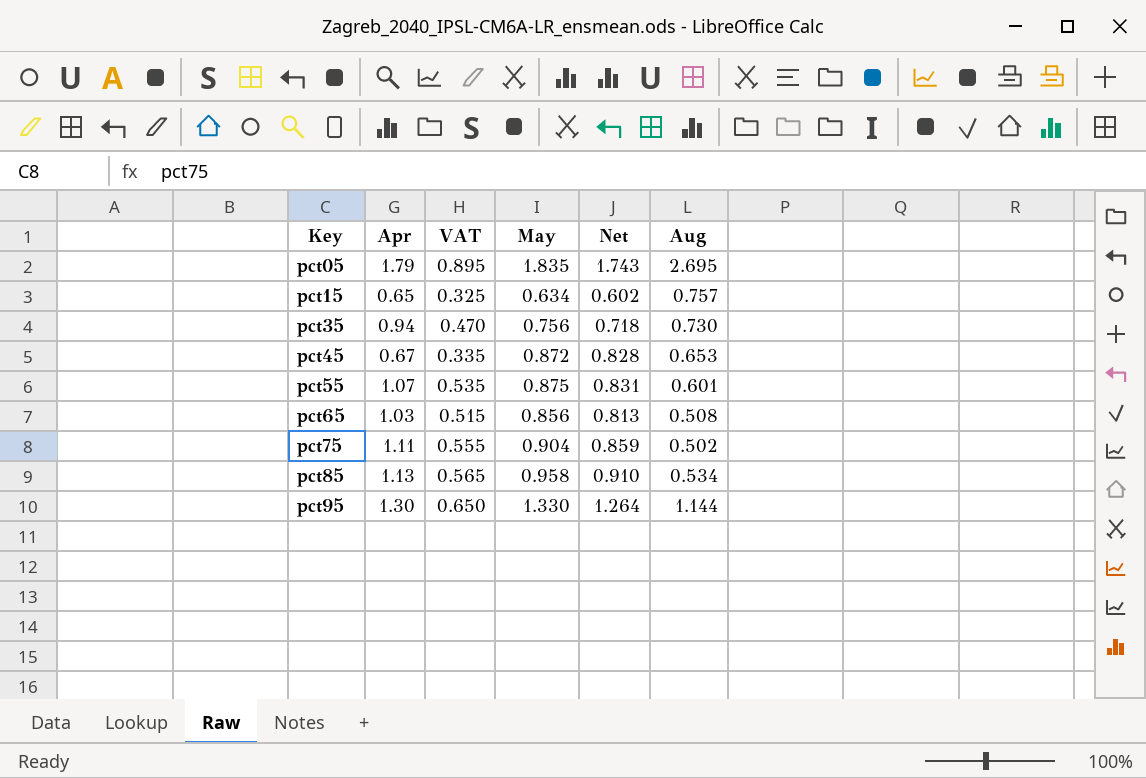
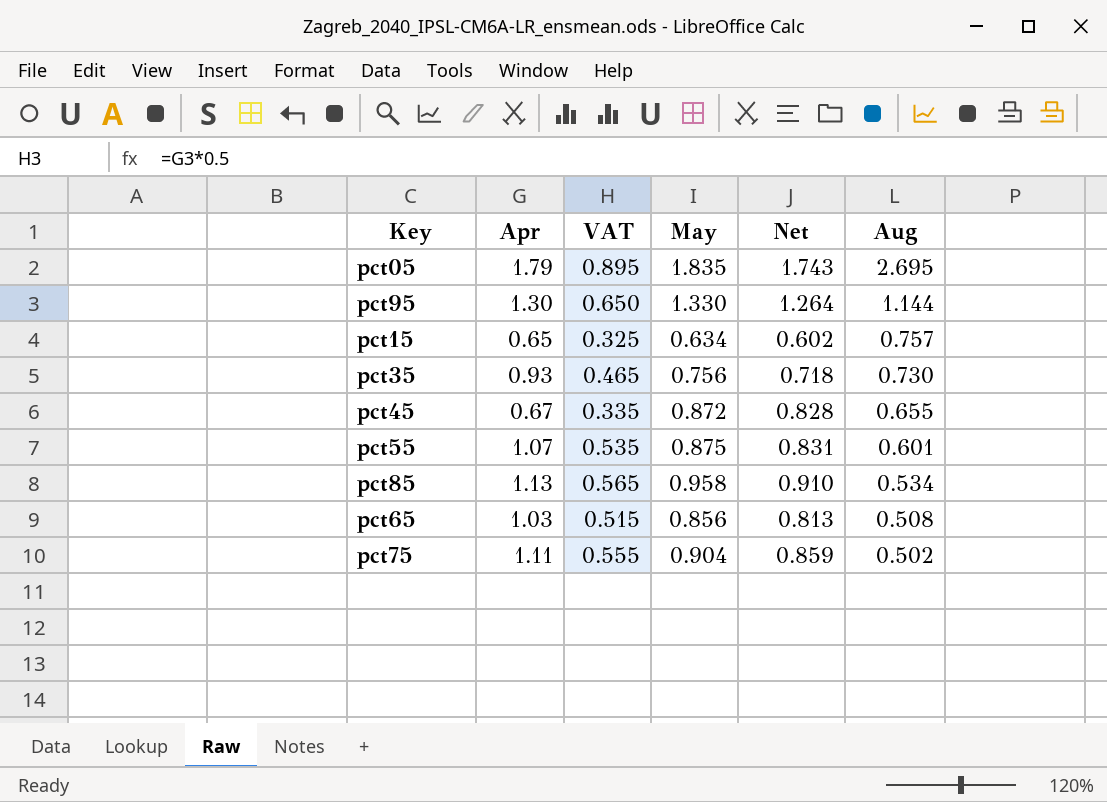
row order: Key ascending -> Aug descending
pct35 | Apr: 0.94 -> 0.93
pct35 | VAT: 0.470 -> 0.465
pct45 | Aug: 0.653 -> 0.655

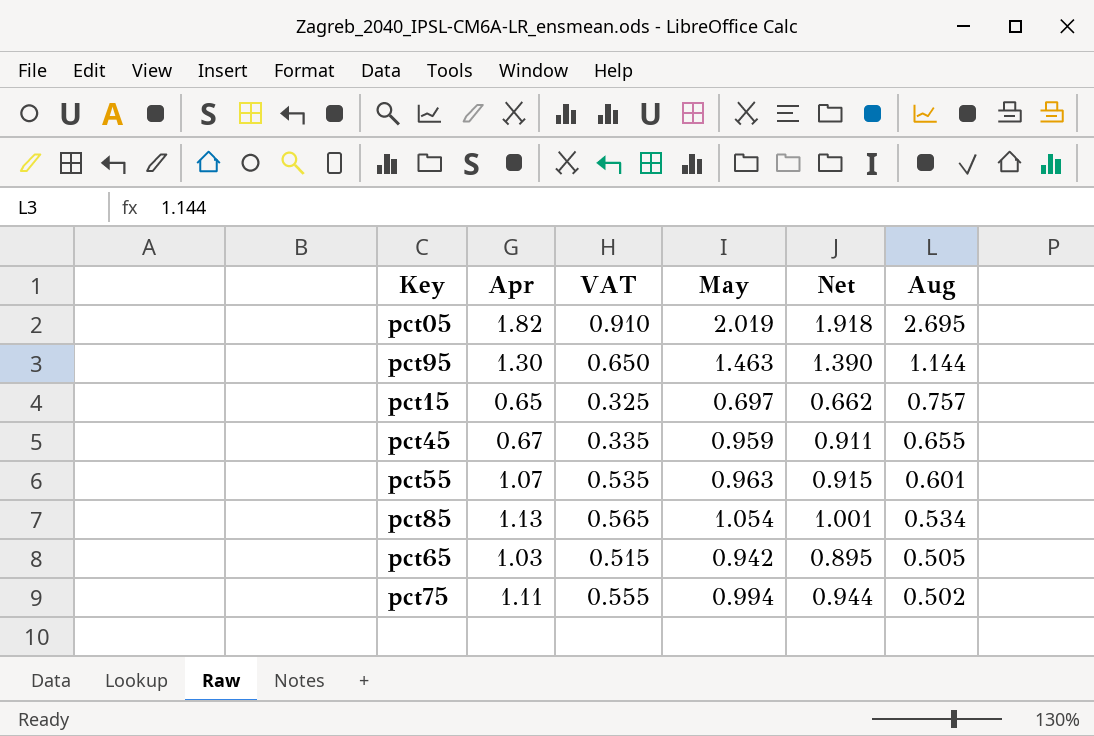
row pct35: 0.93 | 0.465 | 0.756 | 0.718 | 0.730 -> none
pct05 | Apr: 1.79 -> 1.82
pct05 | VAT: 0.895 -> 0.910
pct05 | May: 1.835 -> 2.019
pct05 | Net: 1.743 -> 1.918
pct95 | May: 1.330 -> 1.463
pct95 | Net: 1.264 -> 1.390
pct15 | May: 0.634 -> 0.697
pct15 | Net: 0.602 -> 0.662
pct45 | May: 0.872 -> 0.959
pct45 | Net: 0.828 -> 0.911
pct55 | May: 0.875 -> 0.963
pct55 | Net: 0.831 -> 0.915
pct85 | May: 0.958 -> 1.054
pct85 | Net: 0.910 -> 1.001
pct65 | May: 0.856 -> 0.942
pct65 | Net: 0.813 -> 0.895
pct65 | Aug: 0.508 -> 0.505
pct75 | May: 0.904 -> 0.994
pct75 | Net: 0.859 -> 0.944

